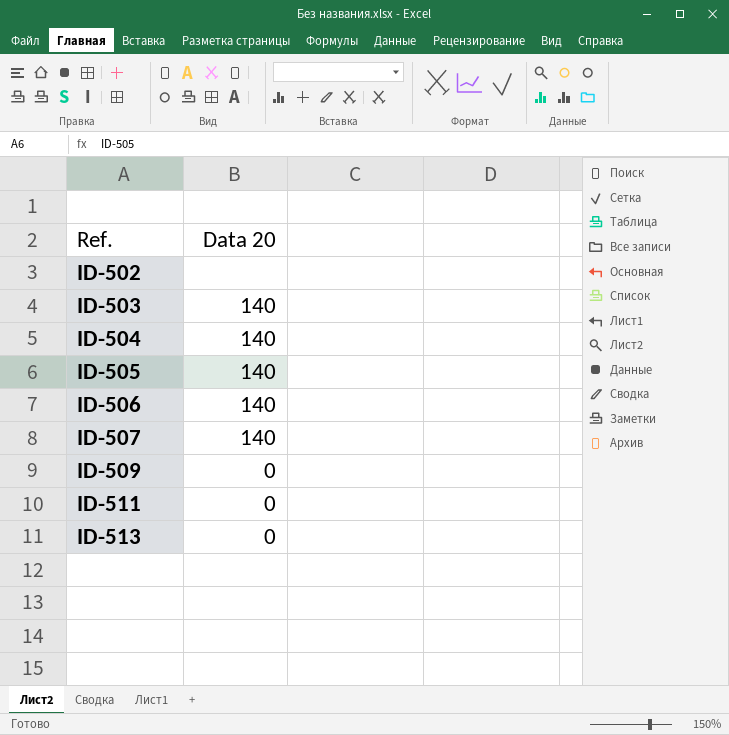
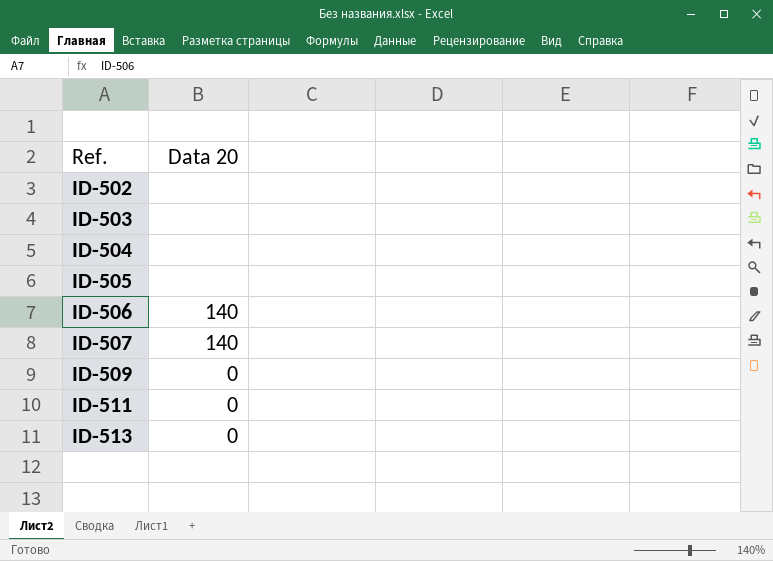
ID-503 | Data 20: 140 -> none
ID-504 | Data 20: 140 -> none
ID-505 | Data 20: 140 -> none

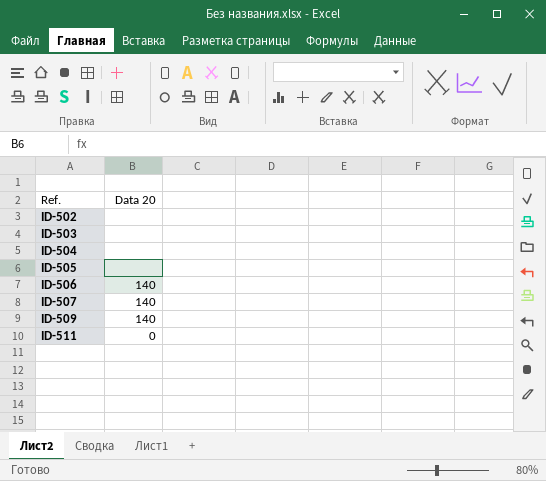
row ID-513: 0 -> none
ID-509 | Data 20: 0 -> 140

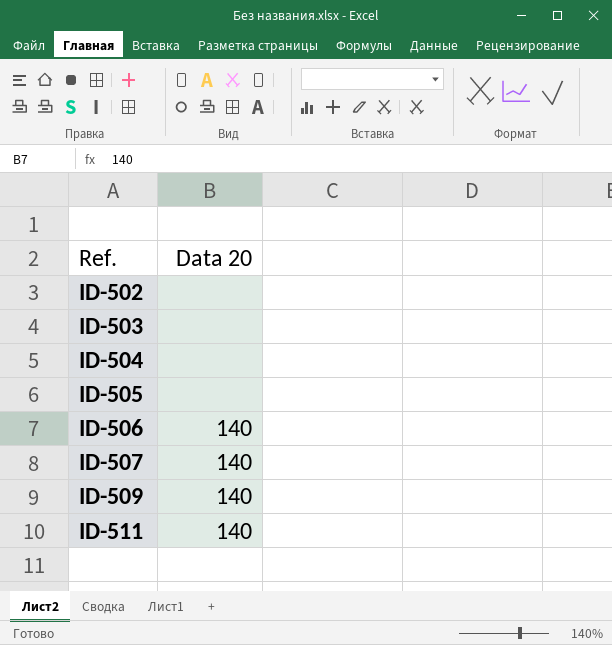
ID-511 | Data 20: 0 -> 140

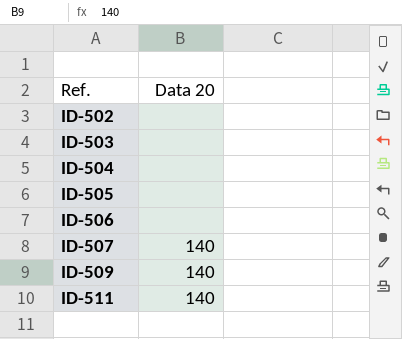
ID-506 | Data 20: 140 -> none

